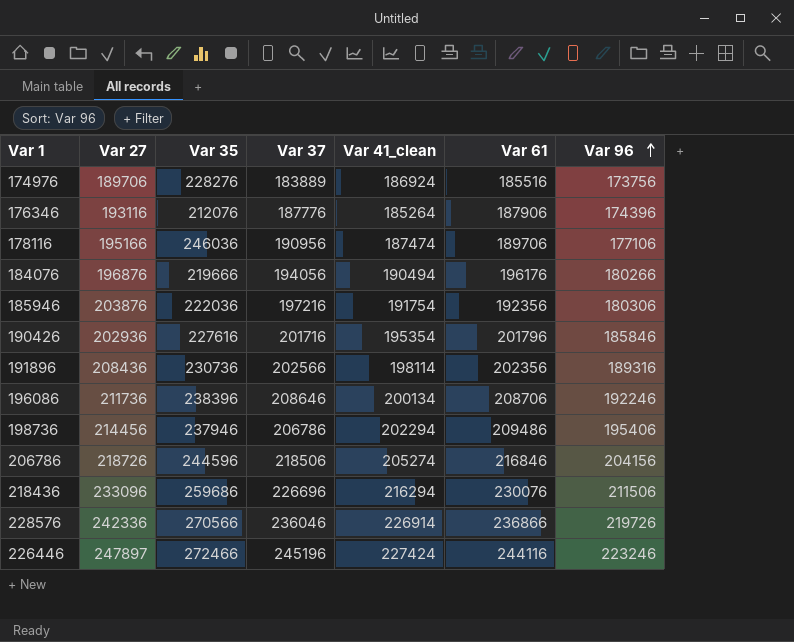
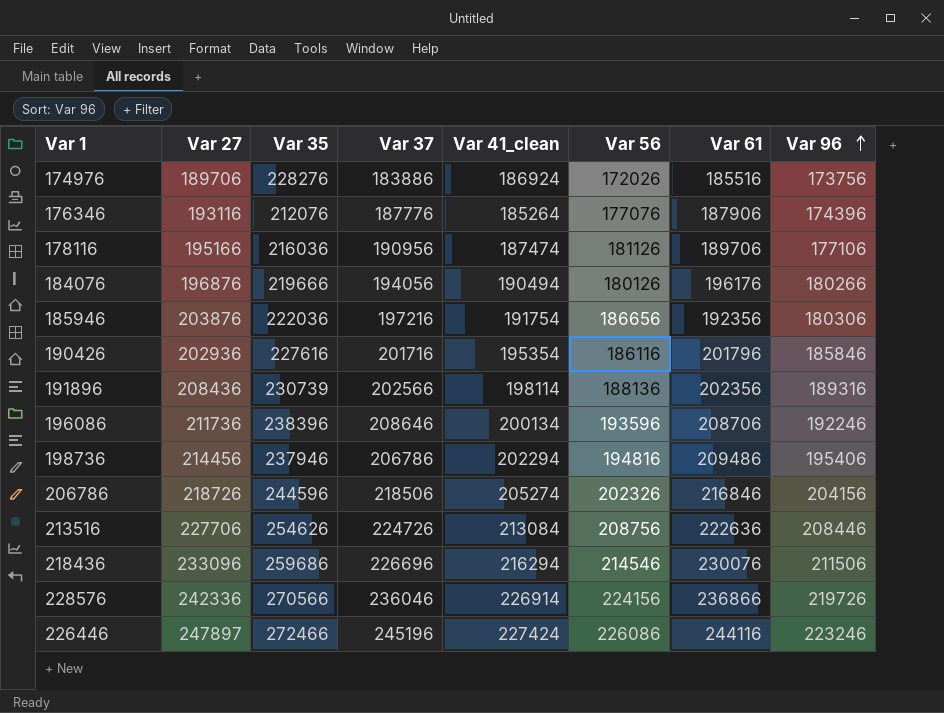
column Var 56 | position: none -> 6
174976 | Var 37: 183889 -> 183886
178116 | Var 35: 246036 -> 216036
191896 | Var 35: 230736 -> 230739
row 213516: none -> 227706 | 254626 | 224726 | 213084 | 208756 | 222636 | 208446

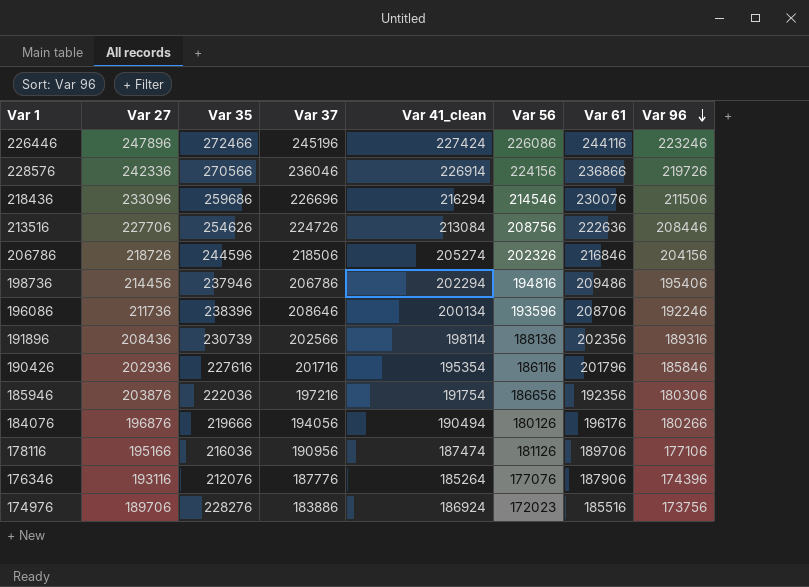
row order: Var 96 ascending -> Var 96 descending
226446 | Var 27: 247897 -> 247896
174976 | Var 56: 172026 -> 172023

